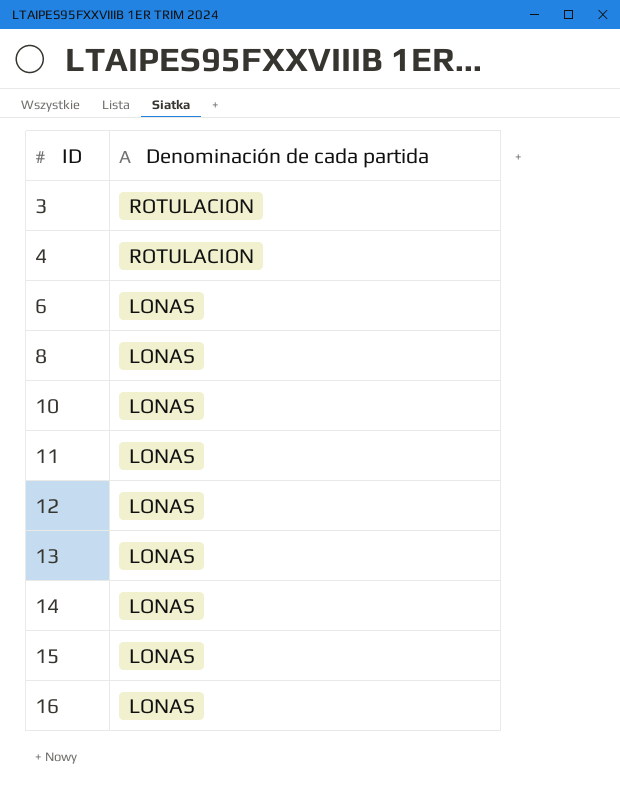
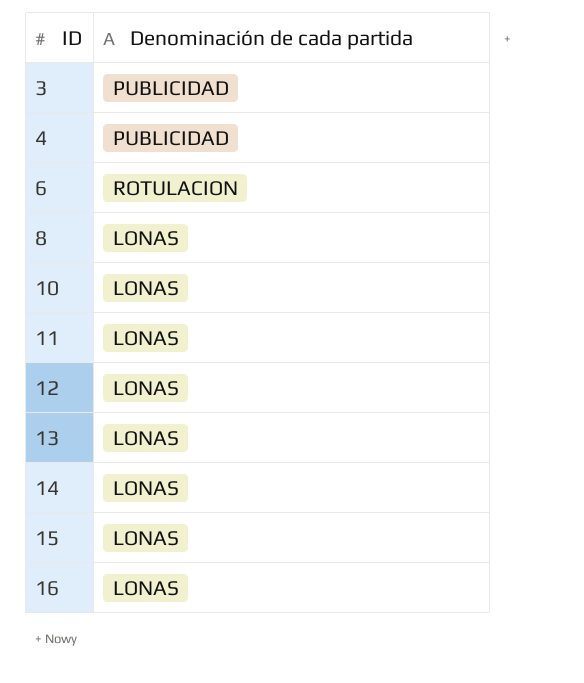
3 | Denominación de cada partida: ROTULACION -> PUBLICIDAD
4 | Denominación de cada partida: ROTULACION -> PUBLICIDAD
6 | Denominación de cada partida: LONAS -> ROTULACION

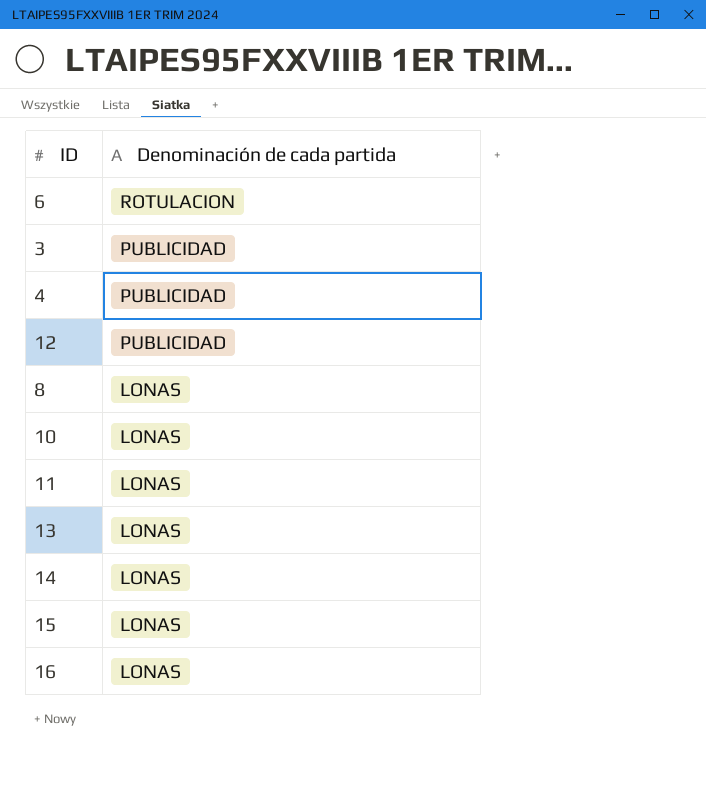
row order: ID ascending -> Denominación de cada partida descending
12 | Denominación de cada partida: LONAS -> PUBLICIDAD

